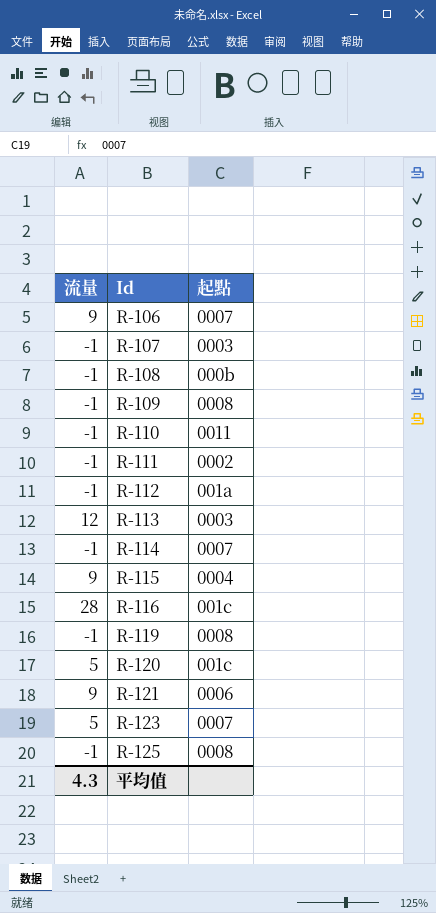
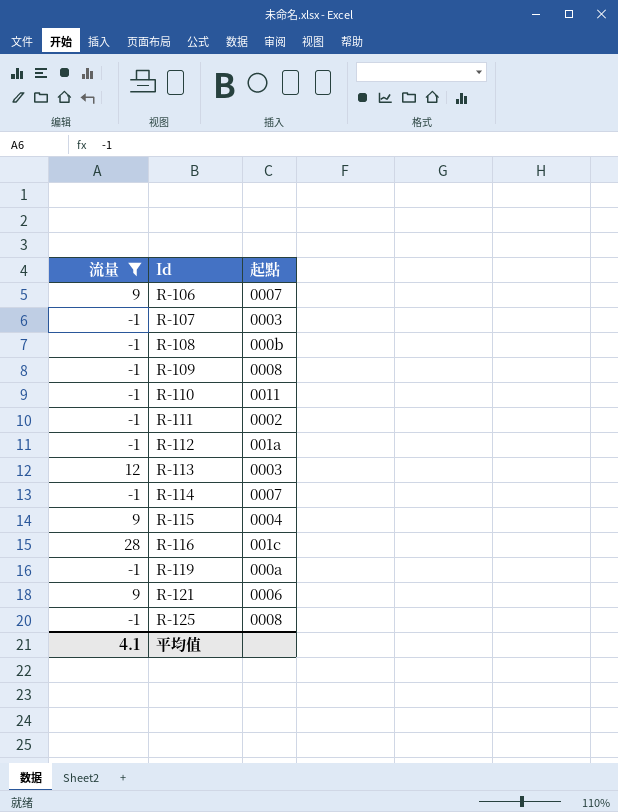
filter: none -> 流量 != 5
R-119 | 起點: 0008 -> 000a
平均值 | 流量: 4.3 -> 4.1

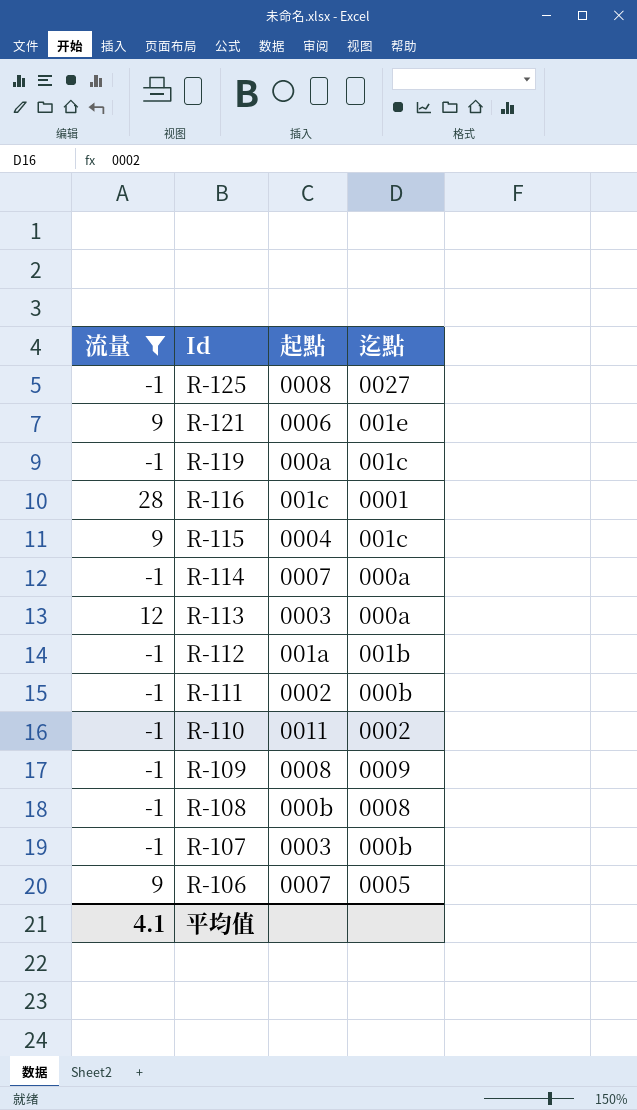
row order: Id ascending -> Id descending
column 迄點 | position: none -> 4

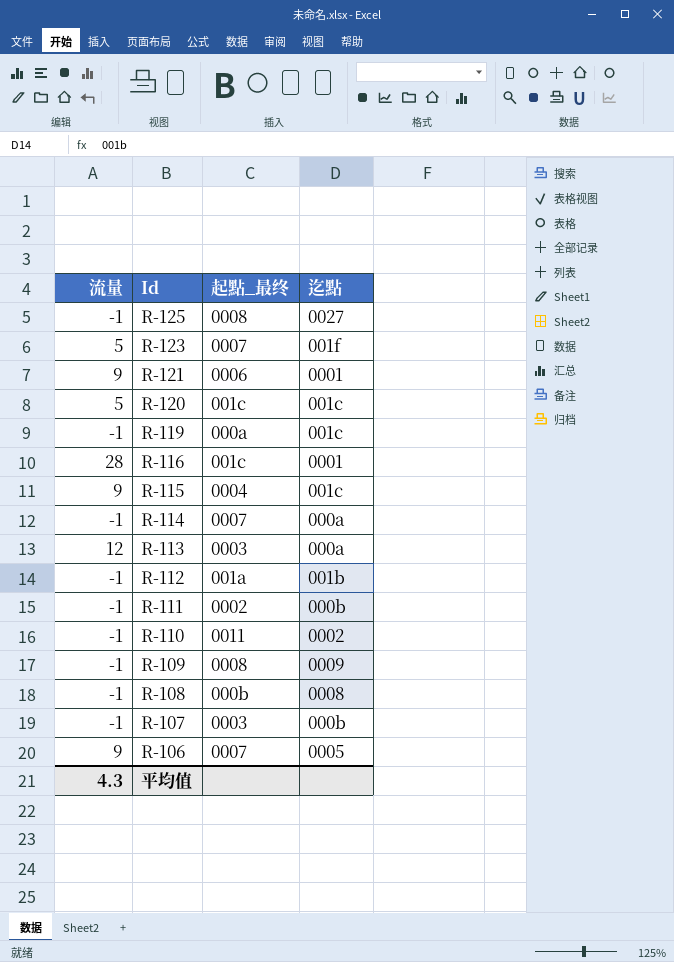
filter: 流量 != 5 -> none
column name: 起點 -> 起點_最终
R-121 | 迄點: 001e -> 0001
平均值 | 流量: 4.1 -> 4.3

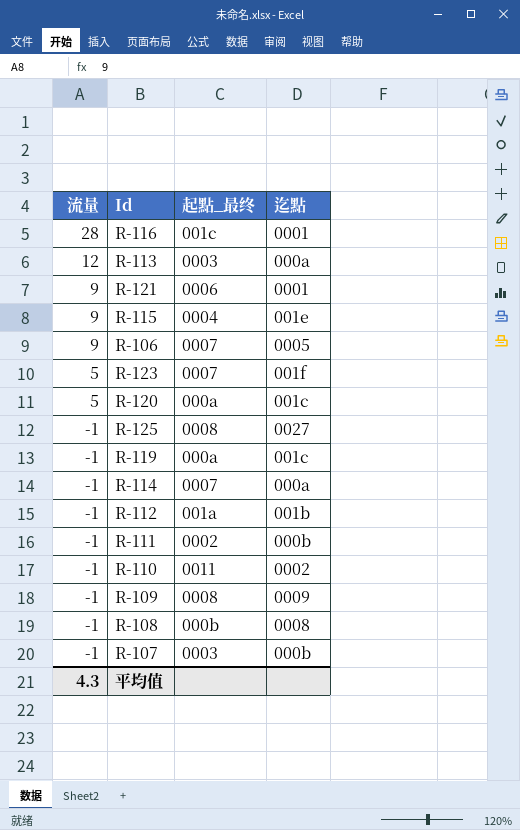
row order: Id descending -> 流量 descending
R-115 | 迄點: 001c -> 001e
R-120 | 起點_最终: 001c -> 000a

